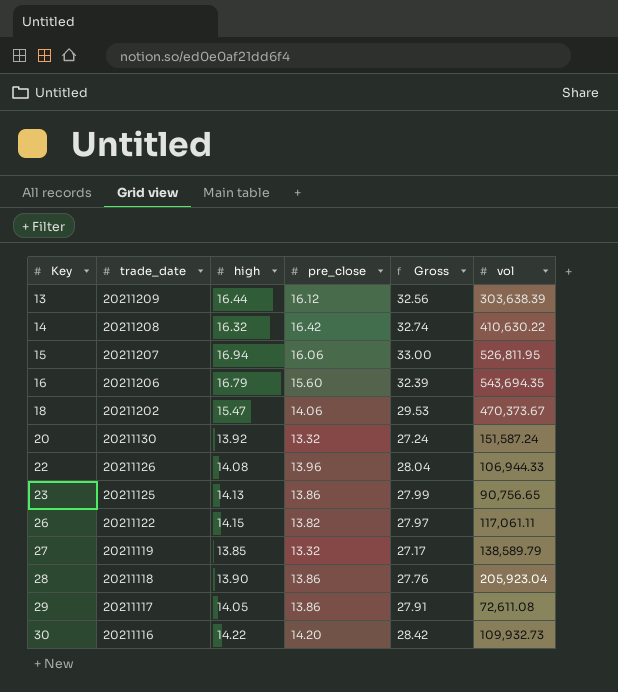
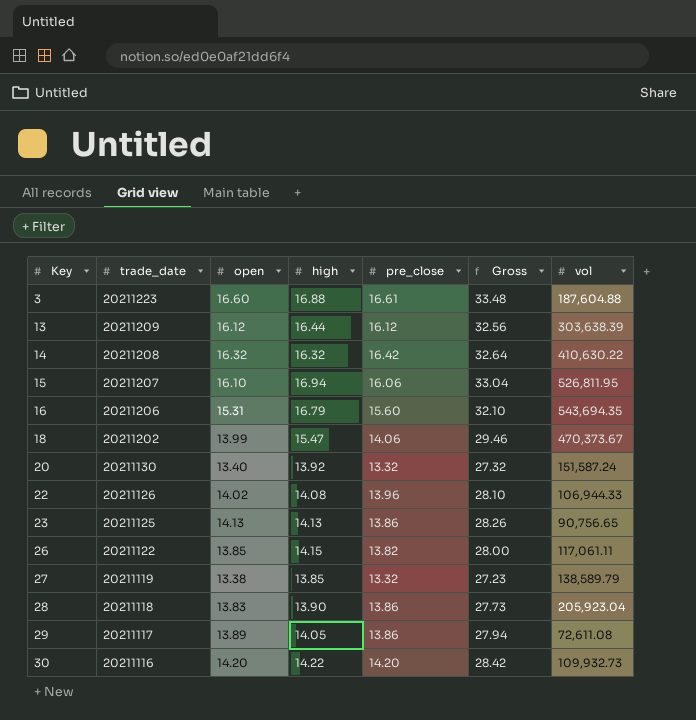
column open | position: none -> 3
column Gross | formula: [high] + [pre_close] -> [open] + [high]
row 3: none -> 20211223 | 16.60 | 16.88 | 16.61 | 33.48 | 187,604.88

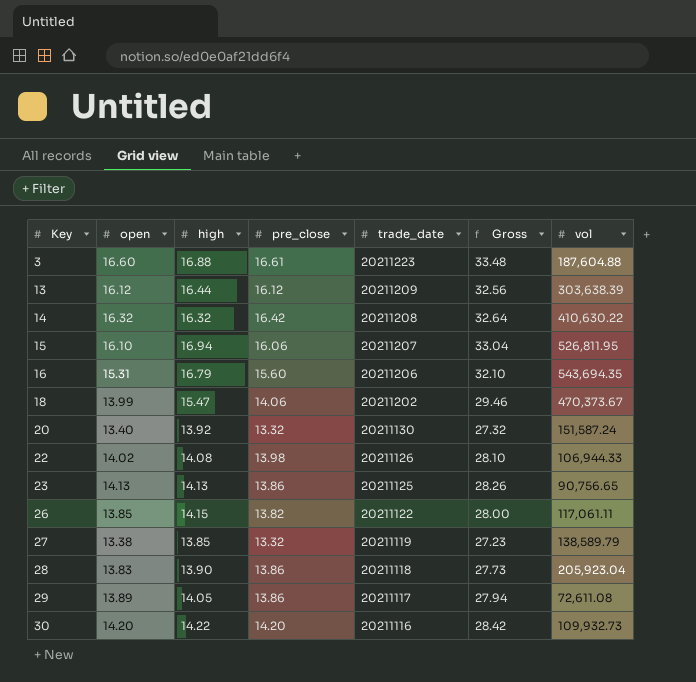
column trade_date | position: 2 -> 5
22 | pre_close: 13.96 -> 13.98

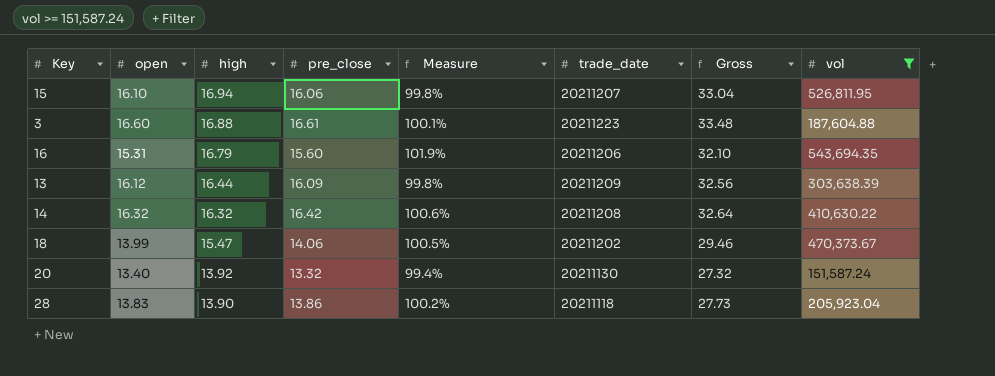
filter: none -> vol >= 151,587.24
row order: Key ascending -> high descending
column Measure | formula: none -> [pre_close] / [open]
13 | pre_close: 16.12 -> 16.09

